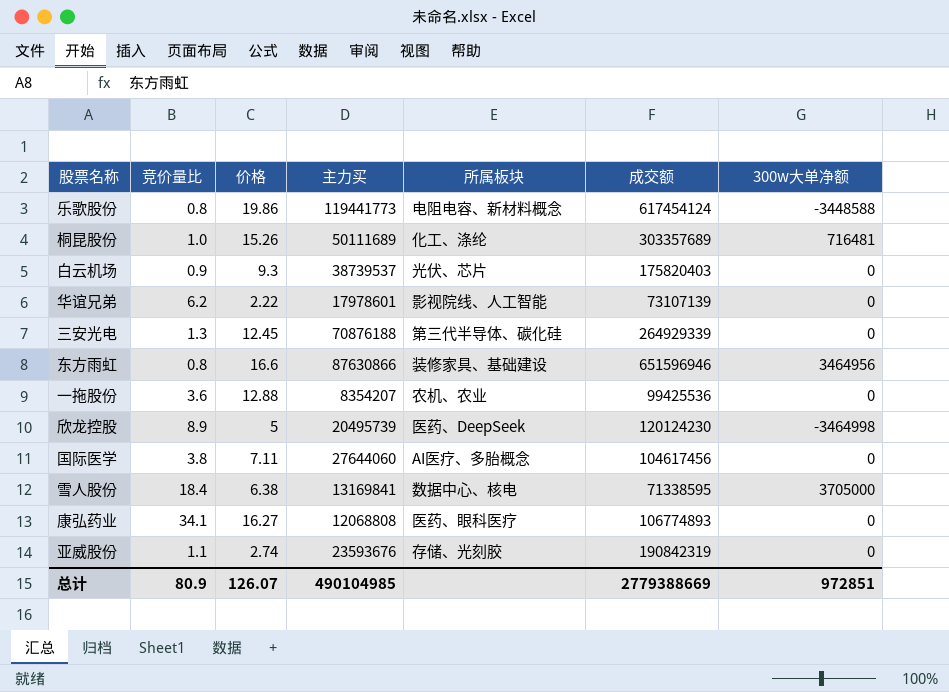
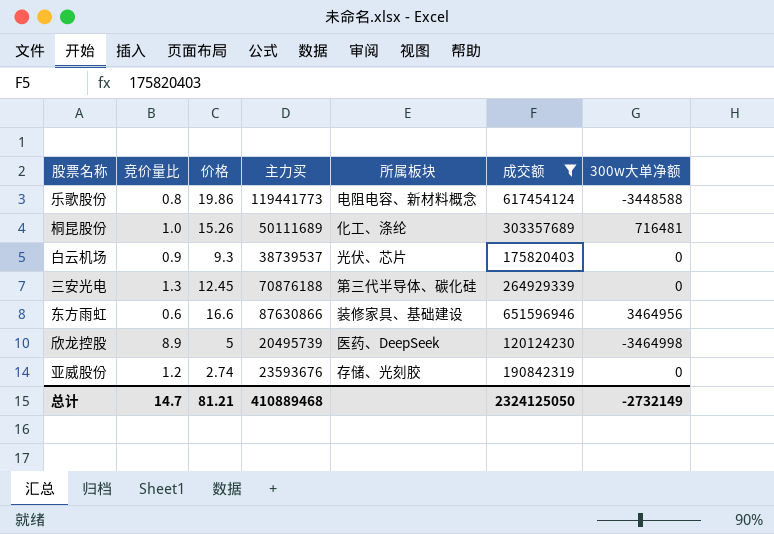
filter: none -> 成交额 >= 120124230
东方雨虹 | 竞价量比: 0.8 -> 0.6
亚威股份 | 竞价量比: 1.1 -> 1.2
总计 | 竞价量比: 80.9 -> 14.7
总计 | 价格: 126.07 -> 81.21
总计 | 主力买: 490104985 -> 410889468
总计 | 成交额: 2779388669 -> 2324125050
总计 | 300w大单净额: 972851 -> -2732149

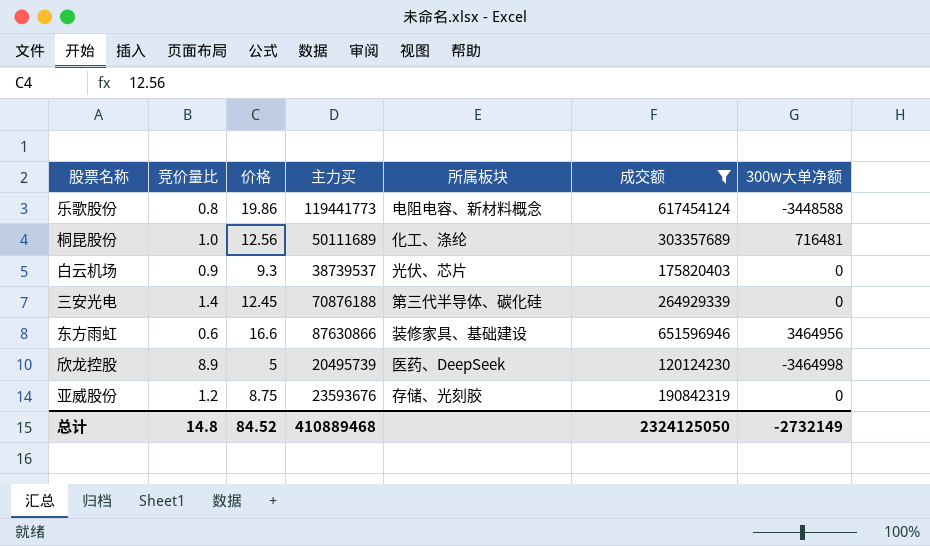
桐昆股份 | 价格: 15.26 -> 12.56
三安光电 | 竞价量比: 1.3 -> 1.4
亚威股份 | 价格: 2.74 -> 8.75
总计 | 竞价量比: 14.7 -> 14.8
总计 | 价格: 81.21 -> 84.52

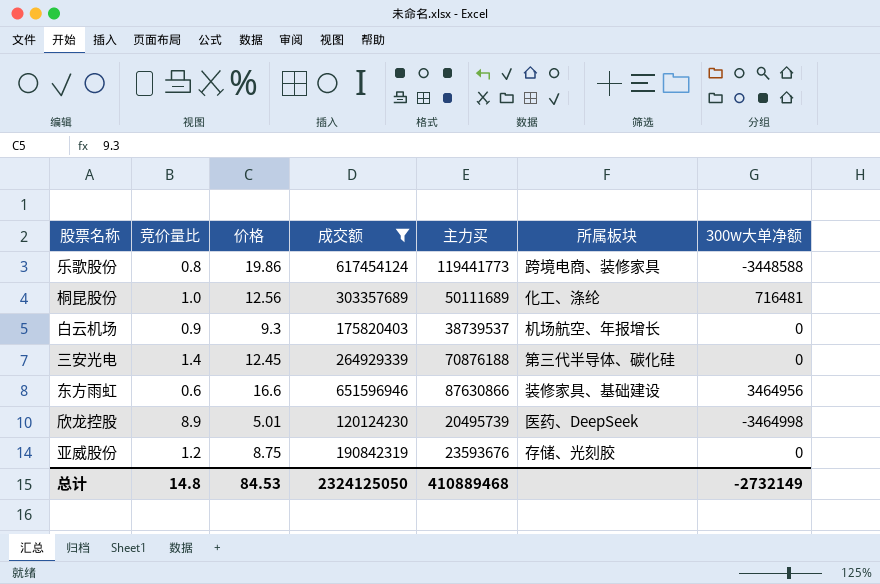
column 成交额 | position: 6 -> 4
乐歌股份 | 所属板块: 电阻电容、新材料概念 -> 跨境电商、装修家具
白云机场 | 所属板块: 光伏、芯片 -> 机场航空、年报增长
欣龙控股 | 价格: 5 -> 5.01
总计 | 价格: 84.52 -> 84.53

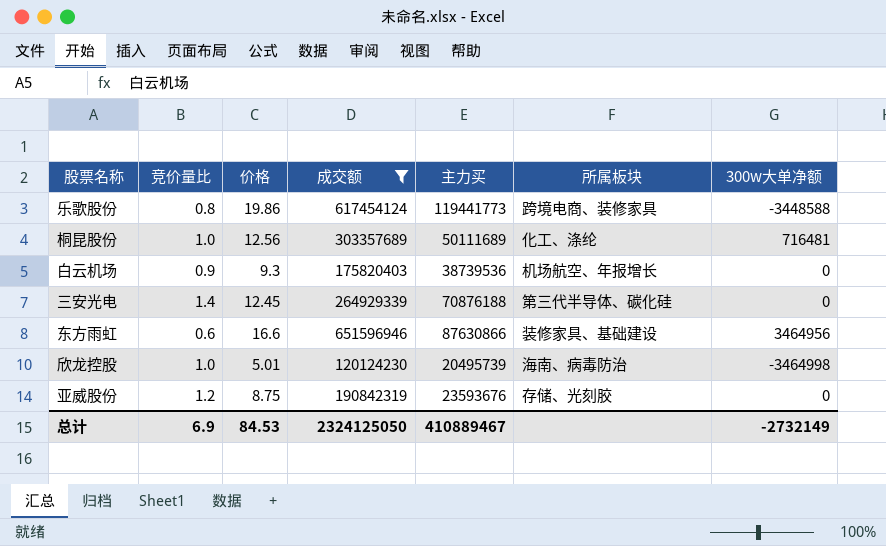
白云机场 | 主力买: 38739537 -> 38739536
欣龙控股 | 竞价量比: 8.9 -> 1.0
欣龙控股 | 所属板块: 医药、DeepSeek -> 海南、病毒防治
总计 | 竞价量比: 14.8 -> 6.9
总计 | 主力买: 410889468 -> 410889467

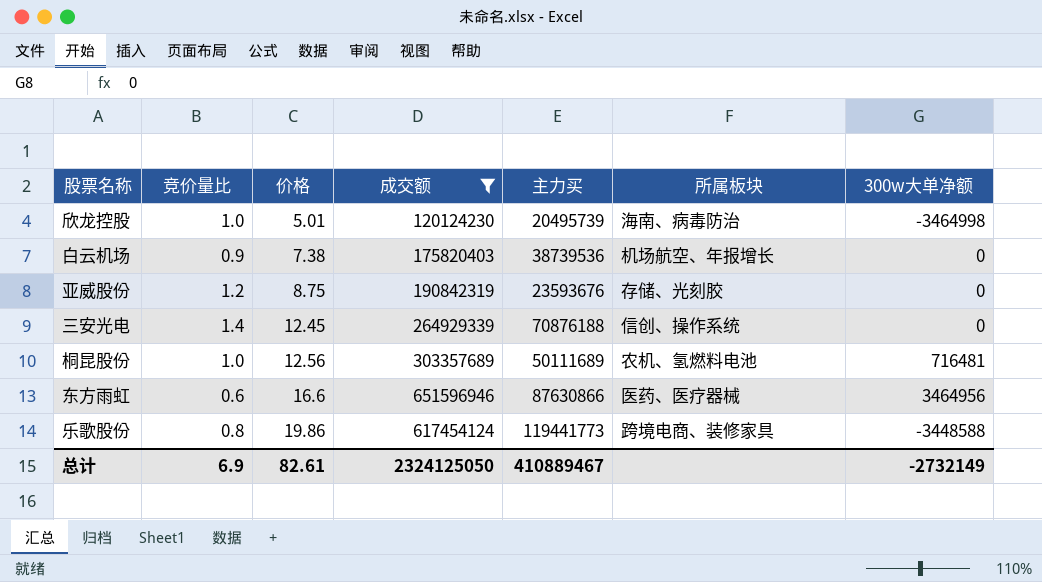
row order: none -> 价格 ascending
白云机场 | 价格: 9.3 -> 7.38
三安光电 | 所属板块: 第三代半导体、碳化硅 -> 信创、操作系统
桐昆股份 | 所属板块: 化工、涤纶 -> 农机、氢燃料电池
东方雨虹 | 所属板块: 装修家具、基础建设 -> 医药、医疗器械
总计 | 价格: 84.53 -> 82.61

